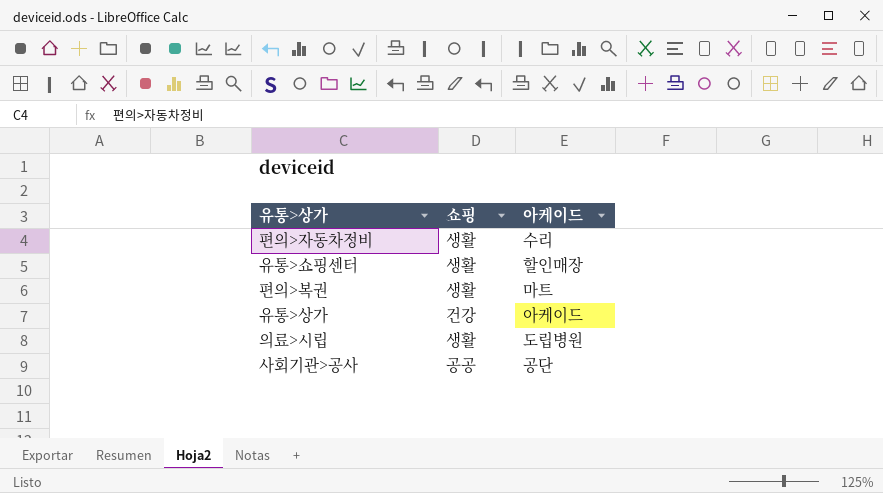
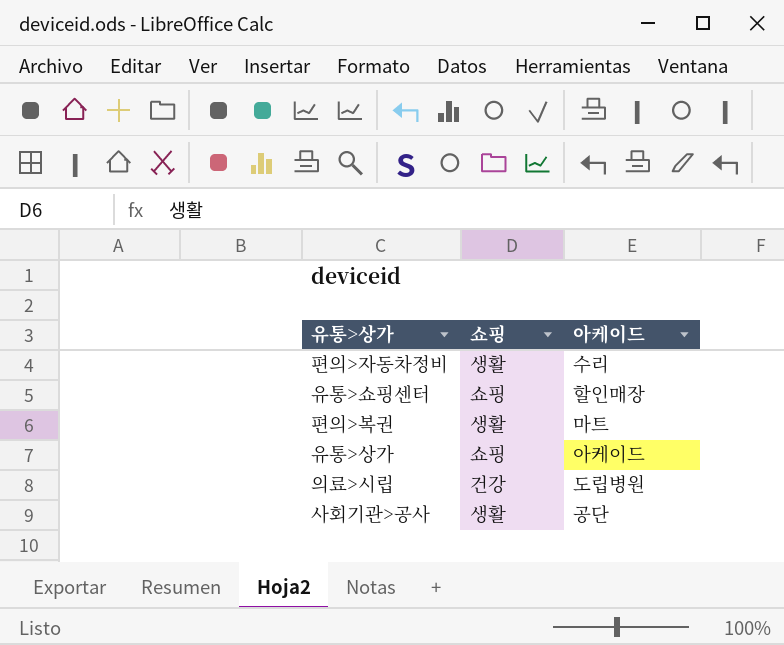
유통>쇼핑센터 | 쇼핑: 생활 -> 쇼핑
유통>상가 | 쇼핑: 건강 -> 쇼핑
의료>시립 | 쇼핑: 생활 -> 건강
사회기관>공사 | 쇼핑: 공공 -> 생활

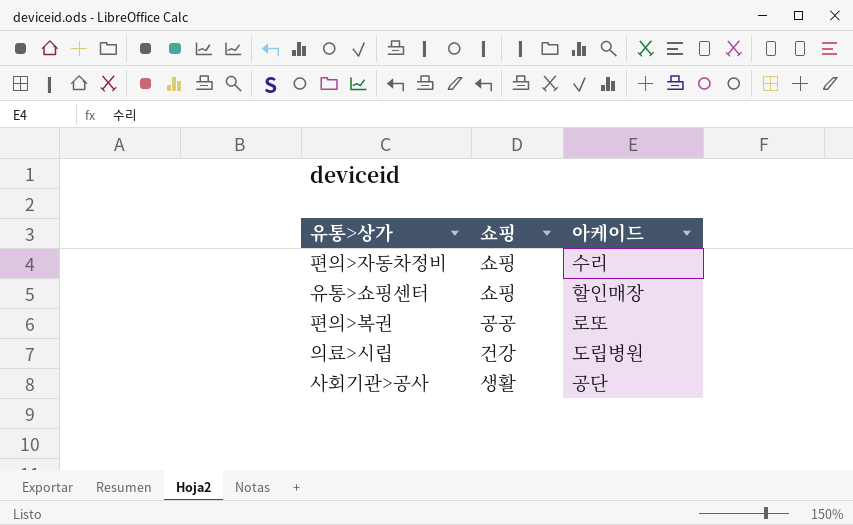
row 유통>상가: 쇼핑 | 아케이드 -> none
편의>자동차정비 | 쇼핑: 생활 -> 쇼핑
편의>복권 | 쇼핑: 생활 -> 공공
편의>복권 | 아케이드: 마트 -> 로또

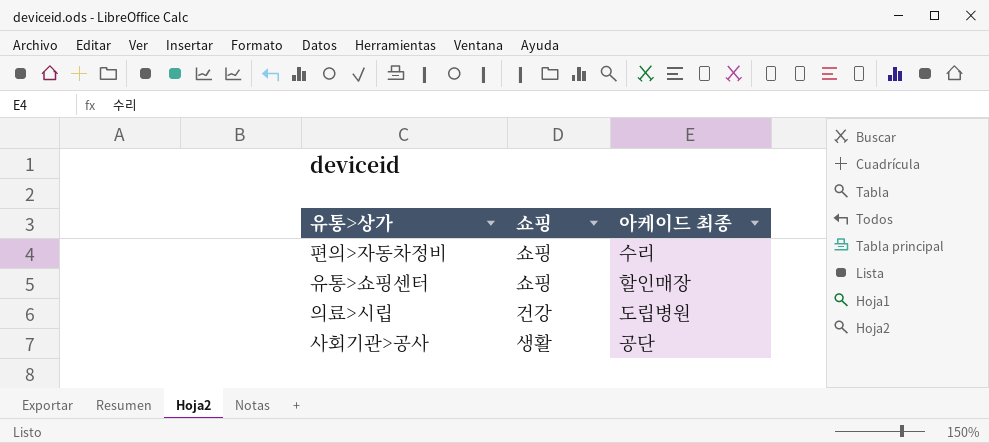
column name: 아케이드 -> 아케이드 최종
row 편의>복권: 공공 | 로또 -> none

